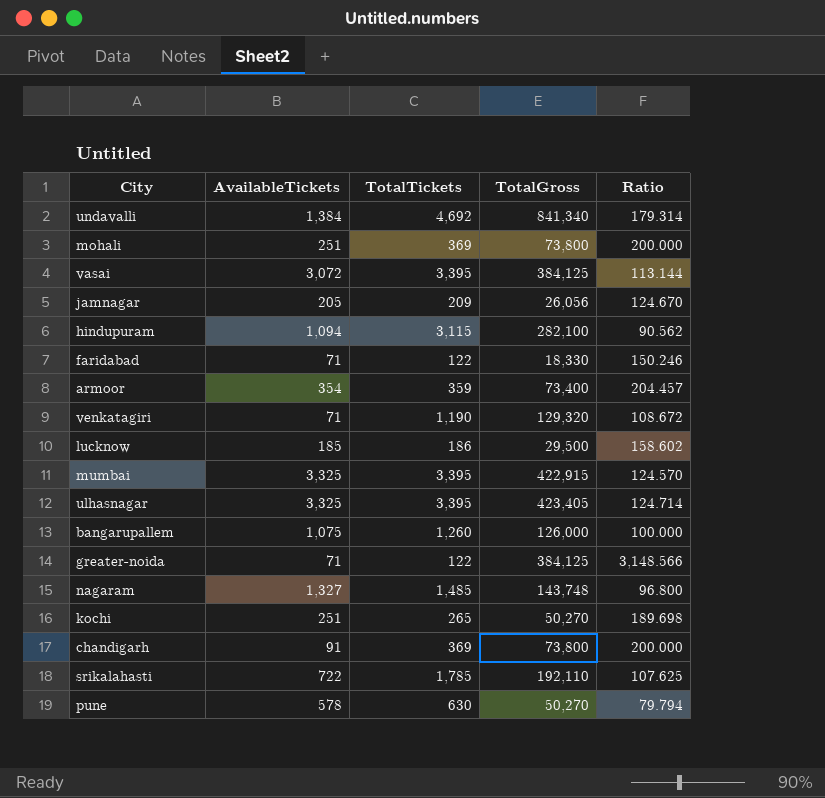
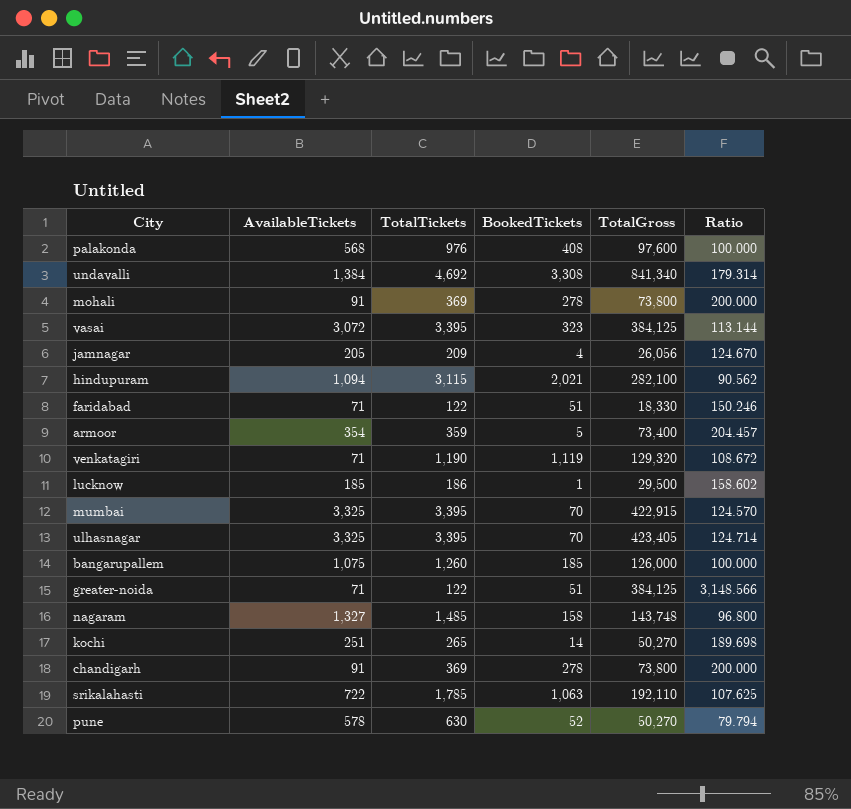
column BookedTickets | formula: none -> [TotalTickets] - [AvailableTickets]
row palakonda: none -> 568 | 976 | 408 | 97,600 | 100.000
mohali | AvailableTickets: 251 -> 91

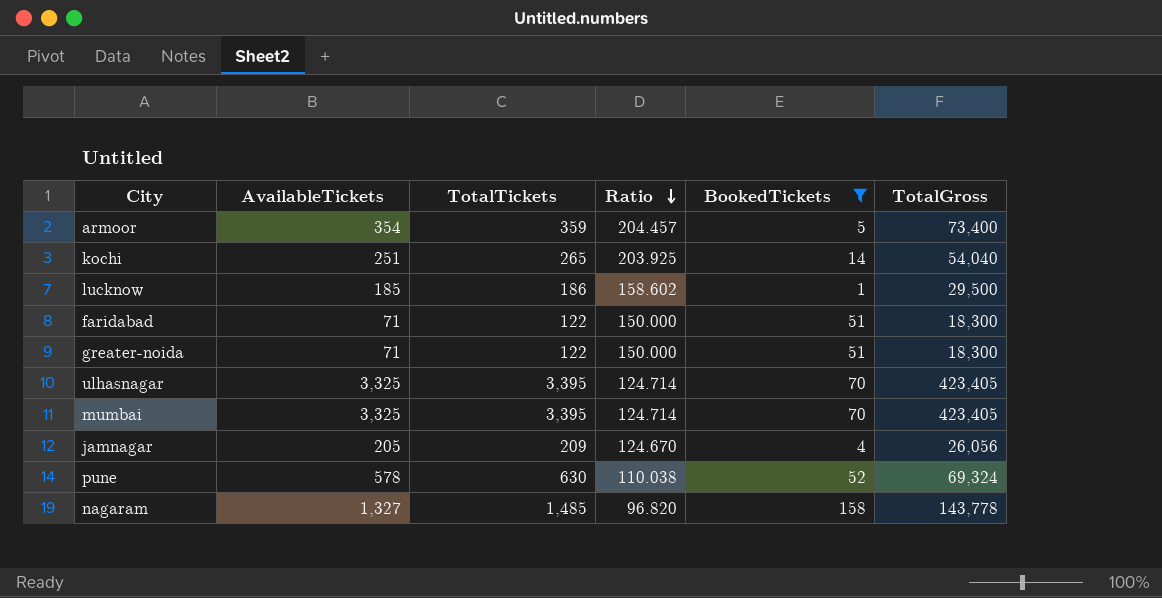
filter: none -> BookedTickets <= 158
row order: none -> Ratio descending
column Ratio | position: 6 -> 4
kochi | Ratio: 189.698 -> 203.925
kochi | TotalGross: 50,270 -> 54,040
faridabad | Ratio: 150.246 -> 150.000
faridabad | TotalGross: 18,330 -> 18,300
greater-noida | Ratio: 3,148.566 -> 150.000
greater-noida | TotalGross: 384,125 -> 18,300
mumbai | Ratio: 124.570 -> 124.714
mumbai | TotalGross: 422,915 -> 423,405
pune | Ratio: 79.794 -> 110.038
pune | TotalGross: 50,270 -> 69,324
nagaram | Ratio: 96.800 -> 96.820
nagaram | TotalGross: 143,748 -> 143,778

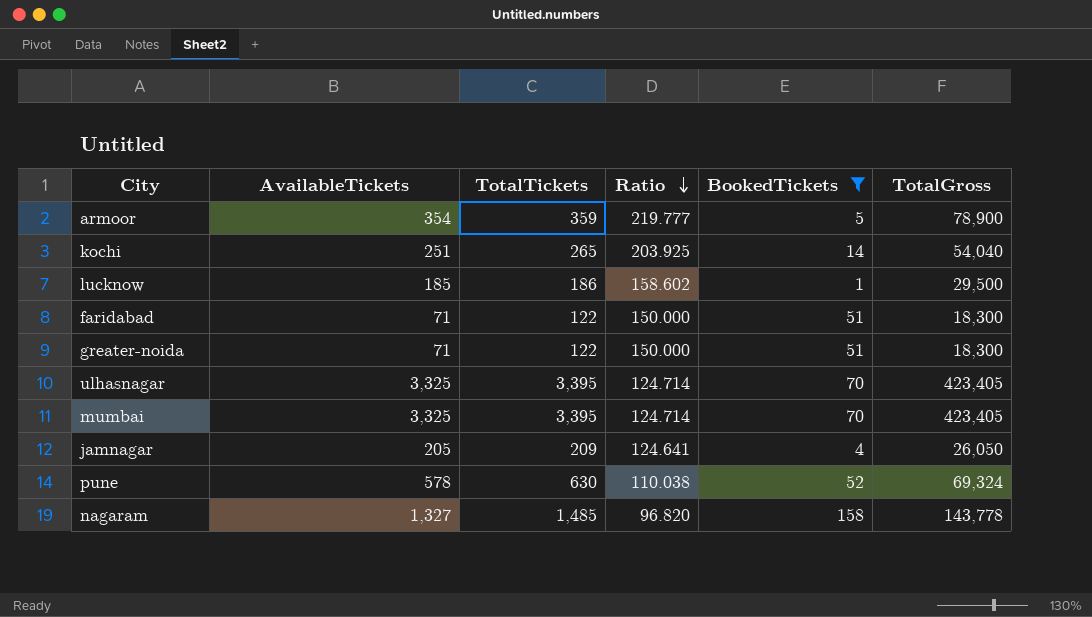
armoor | Ratio: 204.457 -> 219.777
armoor | TotalGross: 73,400 -> 78,900
jamnagar | Ratio: 124.670 -> 124.641
jamnagar | TotalGross: 26,056 -> 26,050

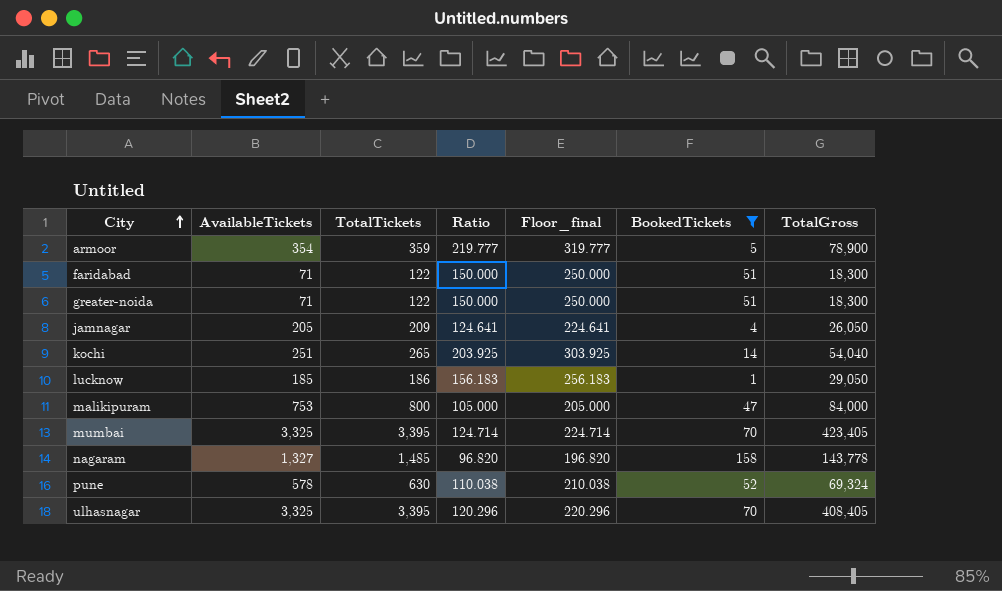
row order: Ratio descending -> City ascending
column Floor_final | formula: none -> [Ratio] + 100
lucknow | Ratio: 158.602 -> 156.183
lucknow | TotalGross: 29,500 -> 29,050
row malikipuram: none -> 753 | 800 | 105.000 | 205.000 | 47 | 84,000
ulhasnagar | Ratio: 124.714 -> 120.296
ulhasnagar | TotalGross: 423,405 -> 408,405

